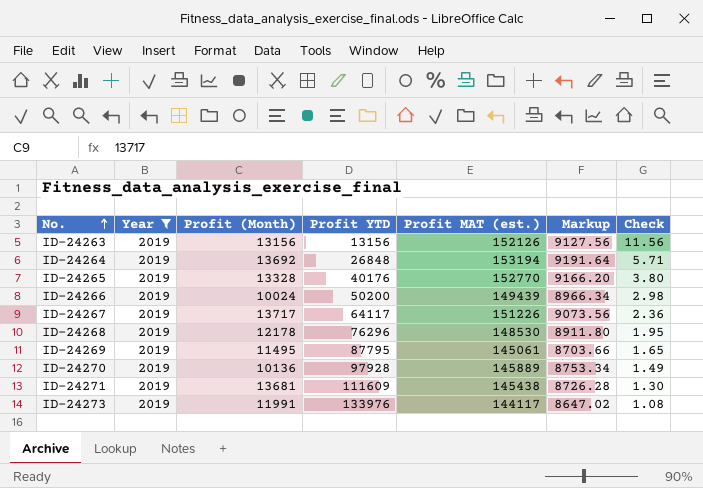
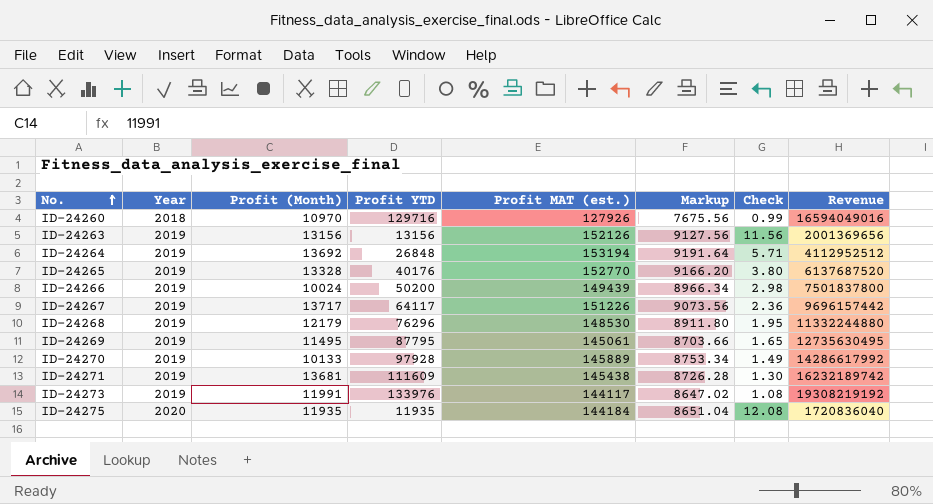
filter: Year = 2019 -> none
column Revenue | formula: none -> [Profit YTD] * [Profit MAT (est.)]
ID-24268 | Profit (Month): 12178 -> 12179
ID-24270 | Profit (Month): 10136 -> 10133

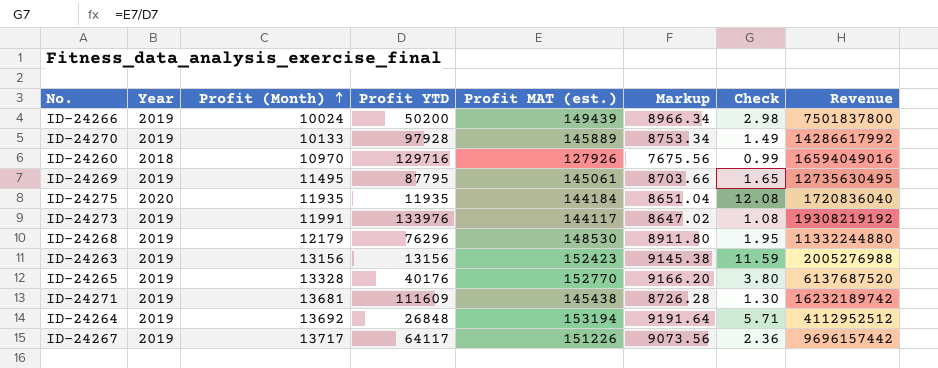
row order: No. ascending -> Profit (Month) ascending
ID-24263 | Profit MAT (est.): 152126 -> 152423
ID-24263 | Markup: 9127.56 -> 9145.38
ID-24263 | Check: 11.56 -> 11.59
ID-24263 | Revenue: 2001369656 -> 2005276988

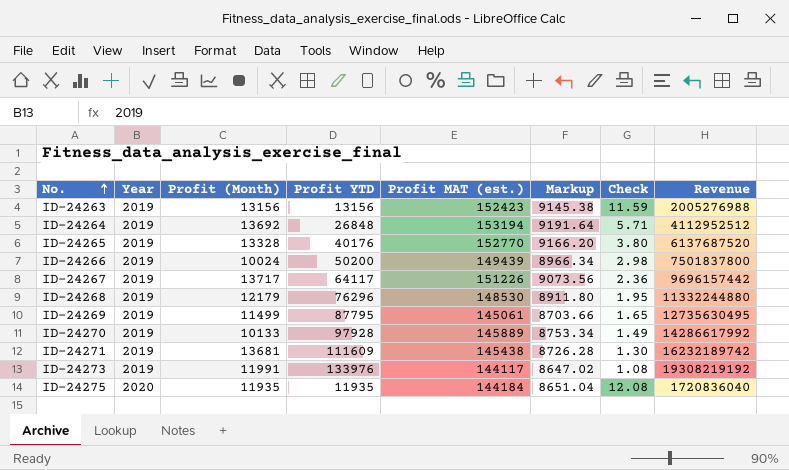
row order: Profit (Month) ascending -> No. ascending
row ID-24260: 2018 | 10970 | 129716 | 127926 | 7675.56 | 0.99 | 16594049016 -> none
ID-24269 | Profit (Month): 11495 -> 11499

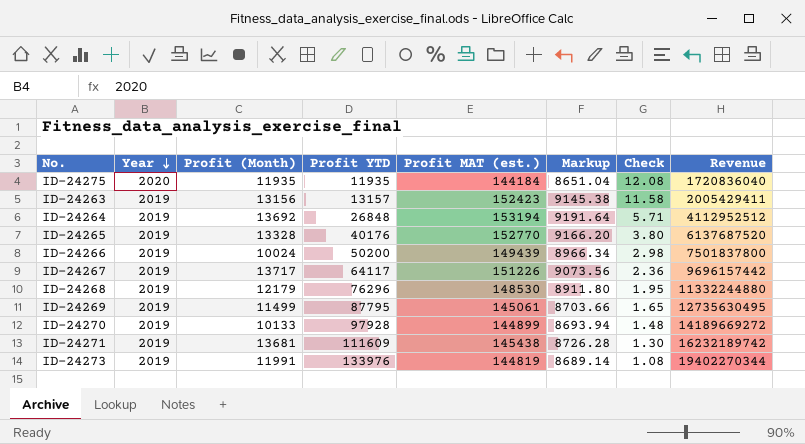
row order: No. ascending -> Year descending
ID-24263 | Profit YTD: 13156 -> 13157
ID-24263 | Check: 11.59 -> 11.58
ID-24263 | Revenue: 2005276988 -> 2005429411
ID-24270 | Profit MAT (est.): 145889 -> 144899
ID-24270 | Markup: 8753.34 -> 8693.94
ID-24270 | Check: 1.49 -> 1.48
ID-24270 | Revenue: 14286617992 -> 14189669272
ID-24273 | Profit MAT (est.): 144117 -> 144819
ID-24273 | Markup: 8647.02 -> 8689.14
ID-24273 | Revenue: 19308219192 -> 19402270344

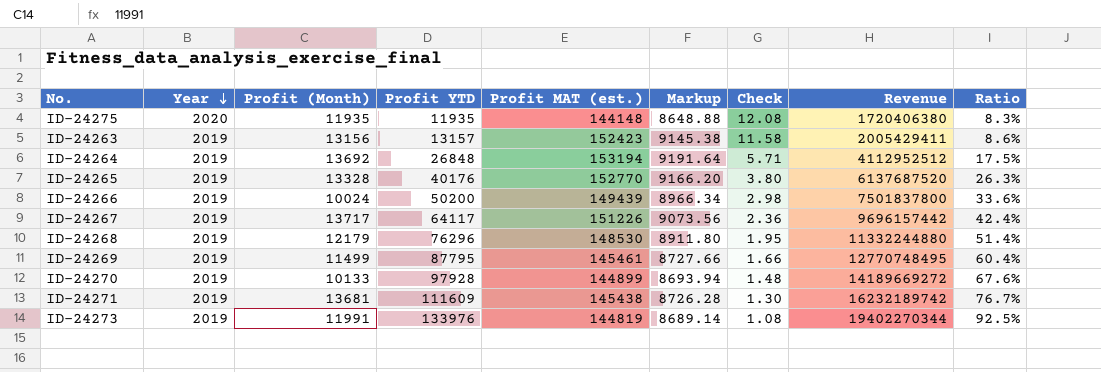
column Ratio | formula: none -> [Profit YTD] / [Profit MAT (est.)]
ID-24275 | Profit MAT (est.): 144184 -> 144148
ID-24275 | Markup: 8651.04 -> 8648.88
ID-24275 | Revenue: 1720836040 -> 1720406380
ID-24269 | Profit MAT (est.): 145061 -> 145461
ID-24269 | Markup: 8703.66 -> 8727.66
ID-24269 | Check: 1.65 -> 1.66
ID-24269 | Revenue: 12735630495 -> 12770748495

